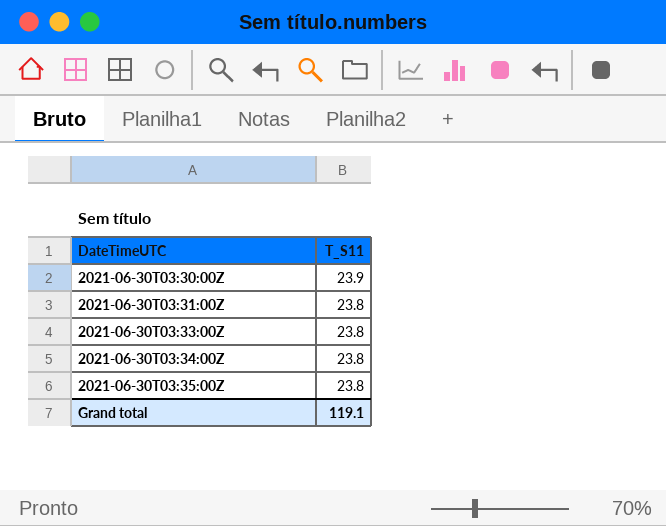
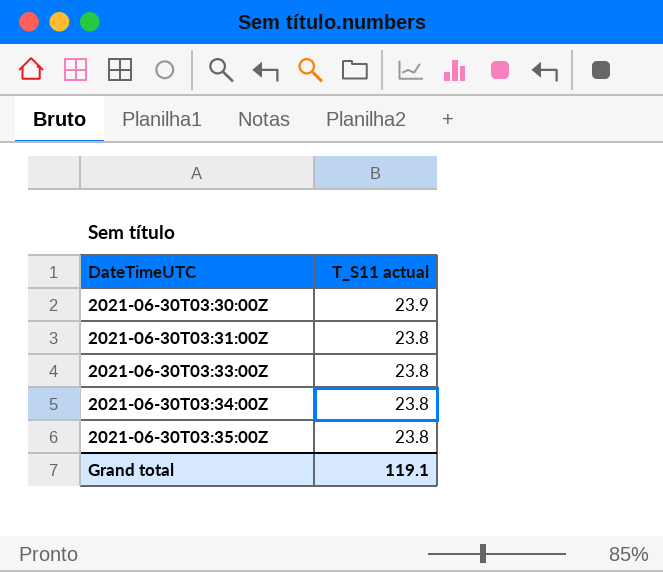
column name: T_S11 -> T_S11 actual

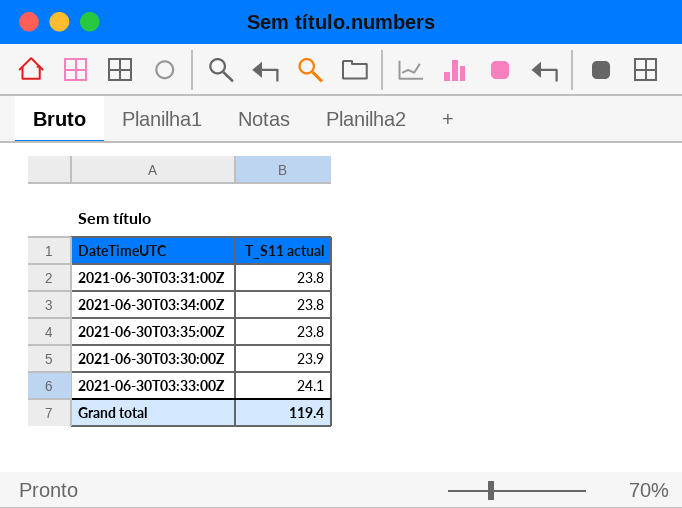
row order: DateTimeUTC ascending -> T_S11 actual ascending
2021-06-30T03:33:00Z | T_S11 actual: 23.8 -> 24.1
Grand total | T_S11 actual: 119.1 -> 119.4

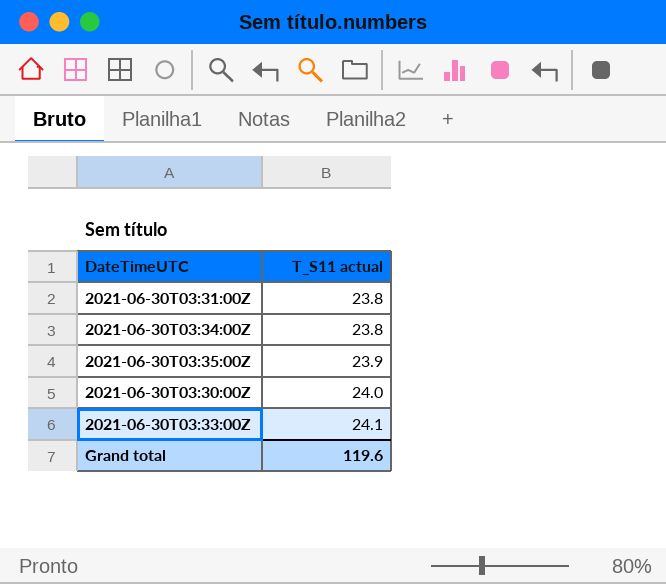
2021-06-30T03:35:00Z | T_S11 actual: 23.8 -> 23.9
2021-06-30T03:30:00Z | T_S11 actual: 23.9 -> 24.0
Grand total | T_S11 actual: 119.4 -> 119.6

